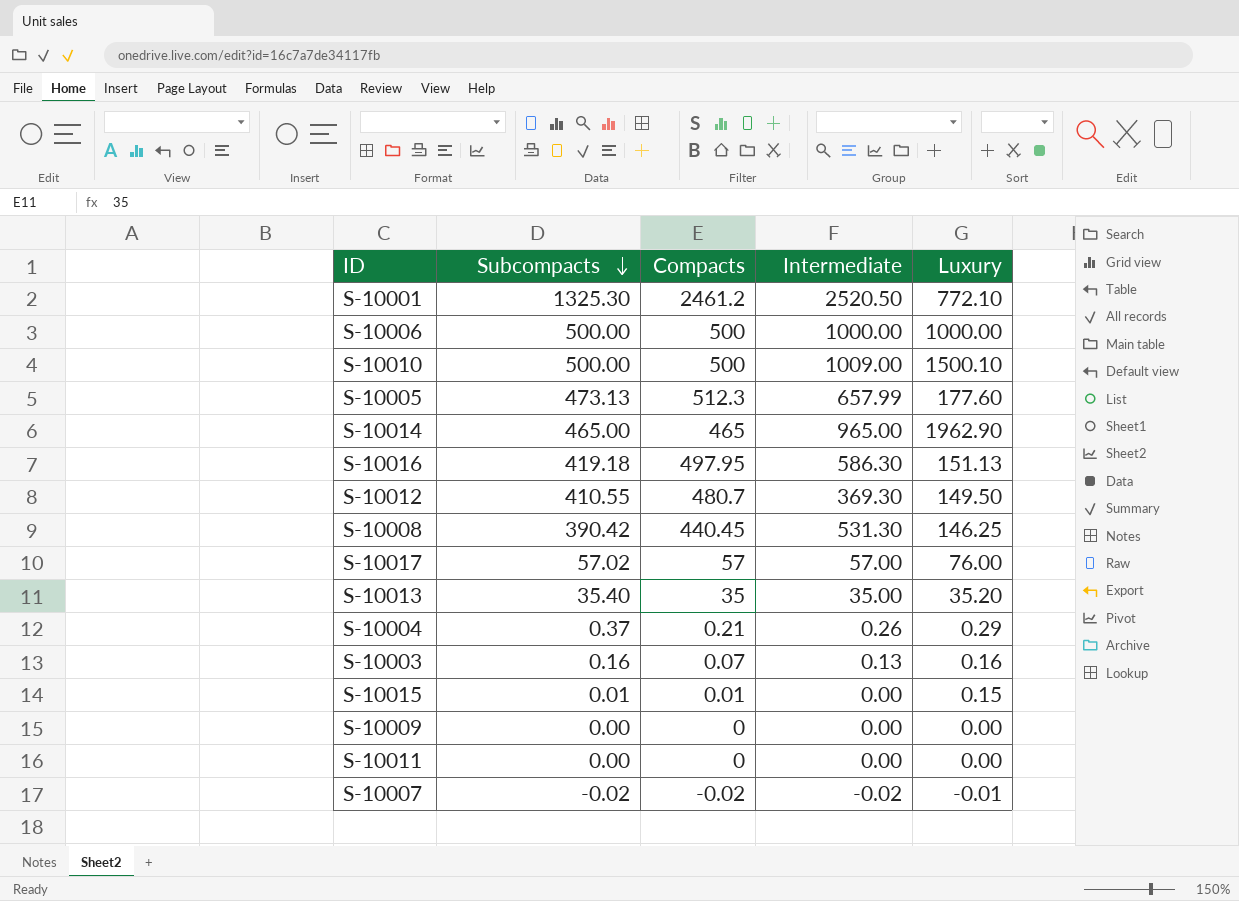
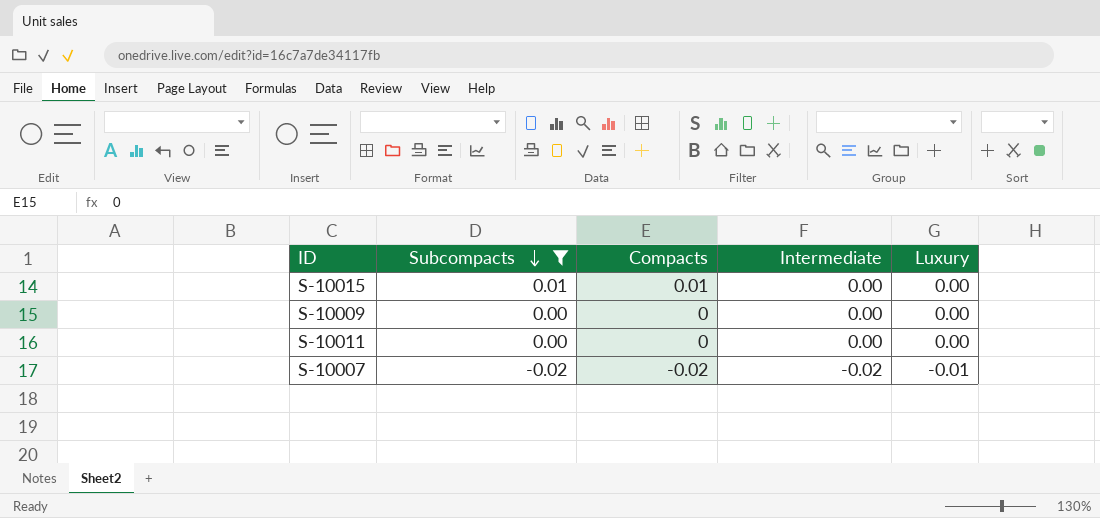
filter: none -> Subcompacts <= 0.01
S-10015 | Luxury: 0.15 -> 0.00

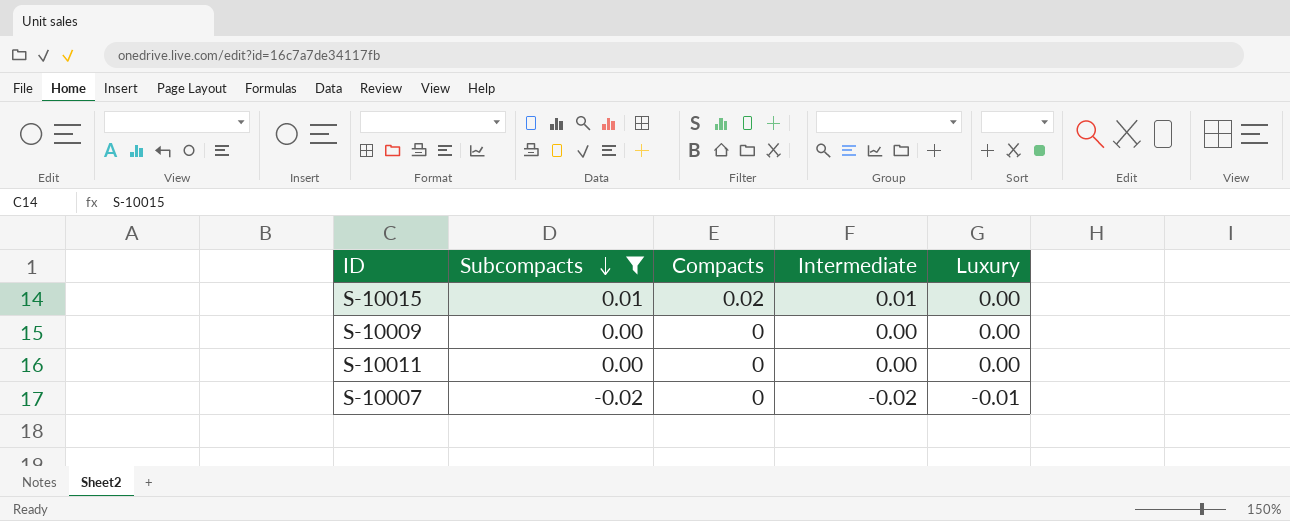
S-10015 | Compacts: 0.01 -> 0.02
S-10015 | Intermediate: 0.00 -> 0.01
S-10007 | Compacts: -0.02 -> 0

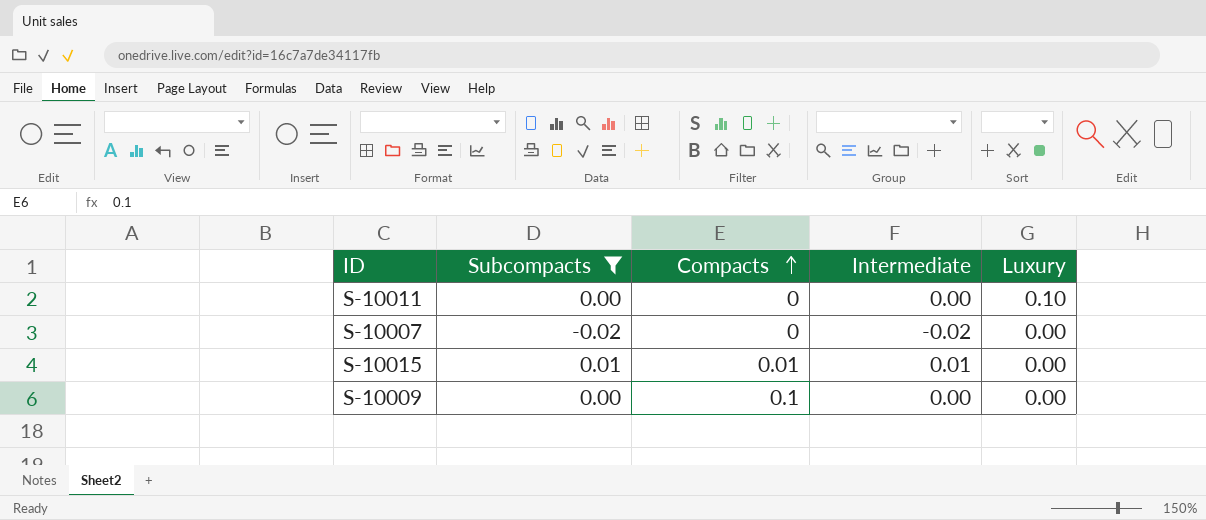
row order: Subcompacts descending -> Compacts ascending
S-10011 | Luxury: 0.00 -> 0.10
S-10007 | Luxury: -0.01 -> 0.00
S-10015 | Compacts: 0.02 -> 0.01
S-10009 | Compacts: 0 -> 0.1

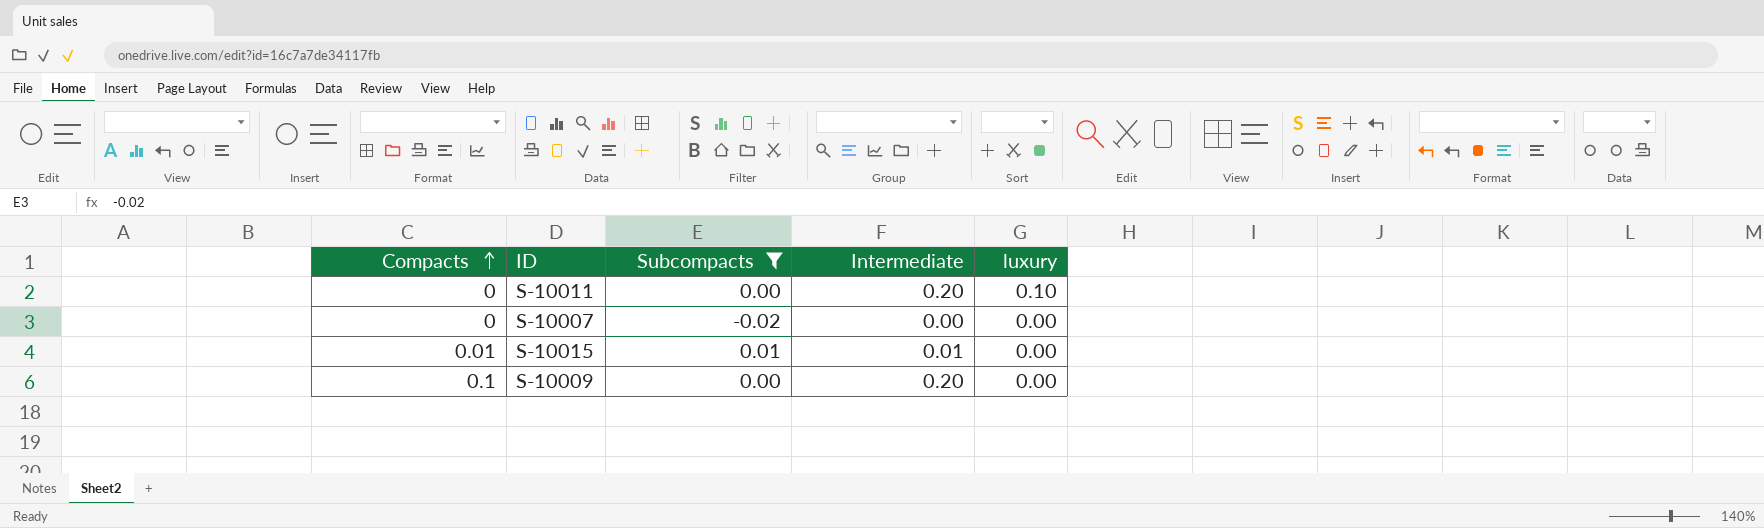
column Compacts | position: 3 -> 1
column name: Luxury -> luxury
S-10011 | Intermediate: 0.00 -> 0.20
S-10007 | Intermediate: -0.02 -> 0.00
S-10009 | Intermediate: 0.00 -> 0.20

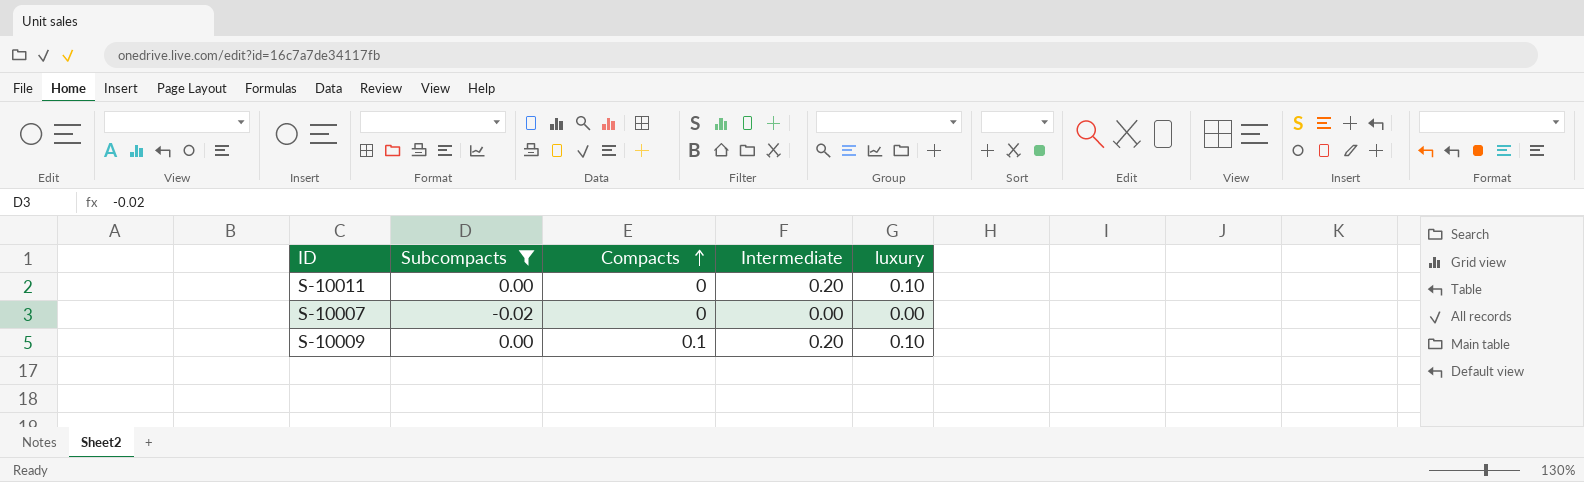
column Compacts | position: 1 -> 3
row S-10015: 0.01 | 0.01 | 0.01 | 0.00 -> none
S-10009 | luxury: 0.00 -> 0.10

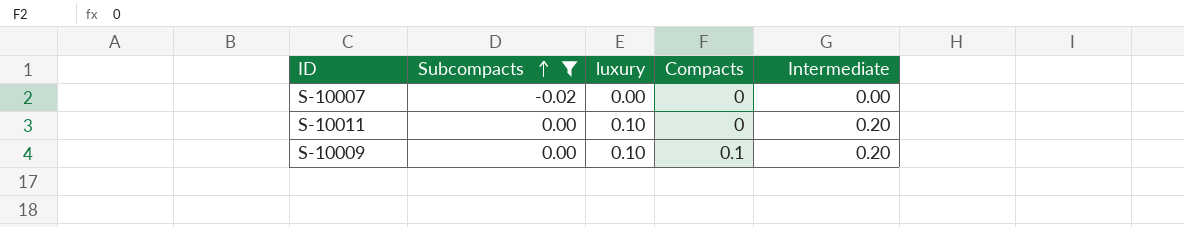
row order: Compacts ascending -> Subcompacts ascending
column luxury | position: 5 -> 3

